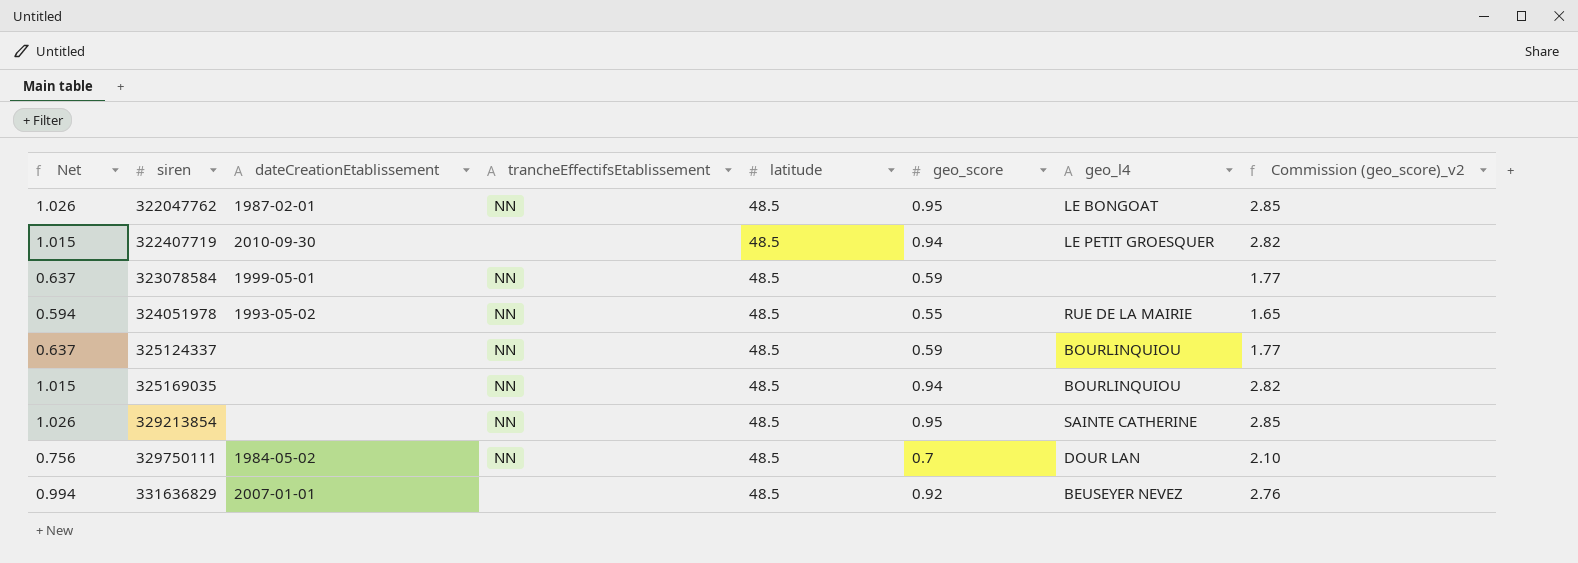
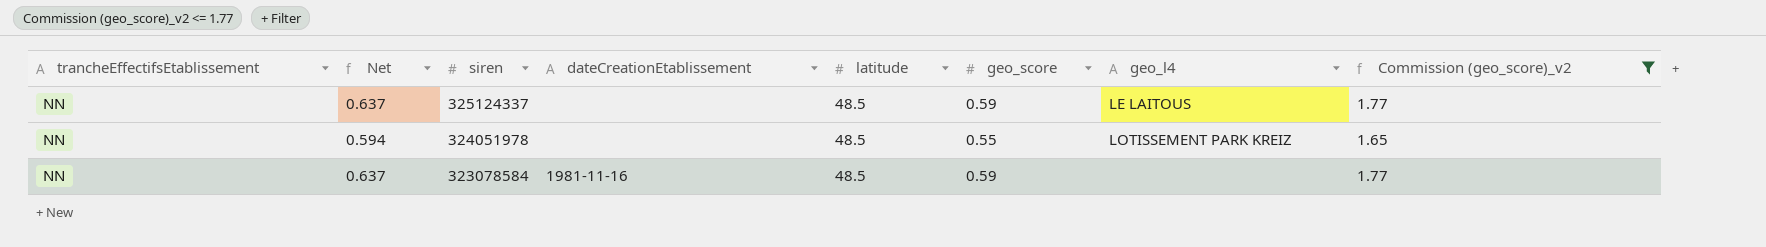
filter: none -> Commission (geo_score)_v2 <= 1.77
row order: siren ascending -> siren descending
column trancheEffectifsEtablissement | position: 4 -> 1
325124337 | geo_l4: BOURLINQUIOU -> LE LAITOUS
324051978 | dateCreationEtablissement: 1993-05-02 -> none
324051978 | geo_l4: RUE DE LA MAIRIE -> LOTISSEMENT PARK KREIZ
323078584 | dateCreationEtablissement: 1999-05-01 -> 1981-11-16

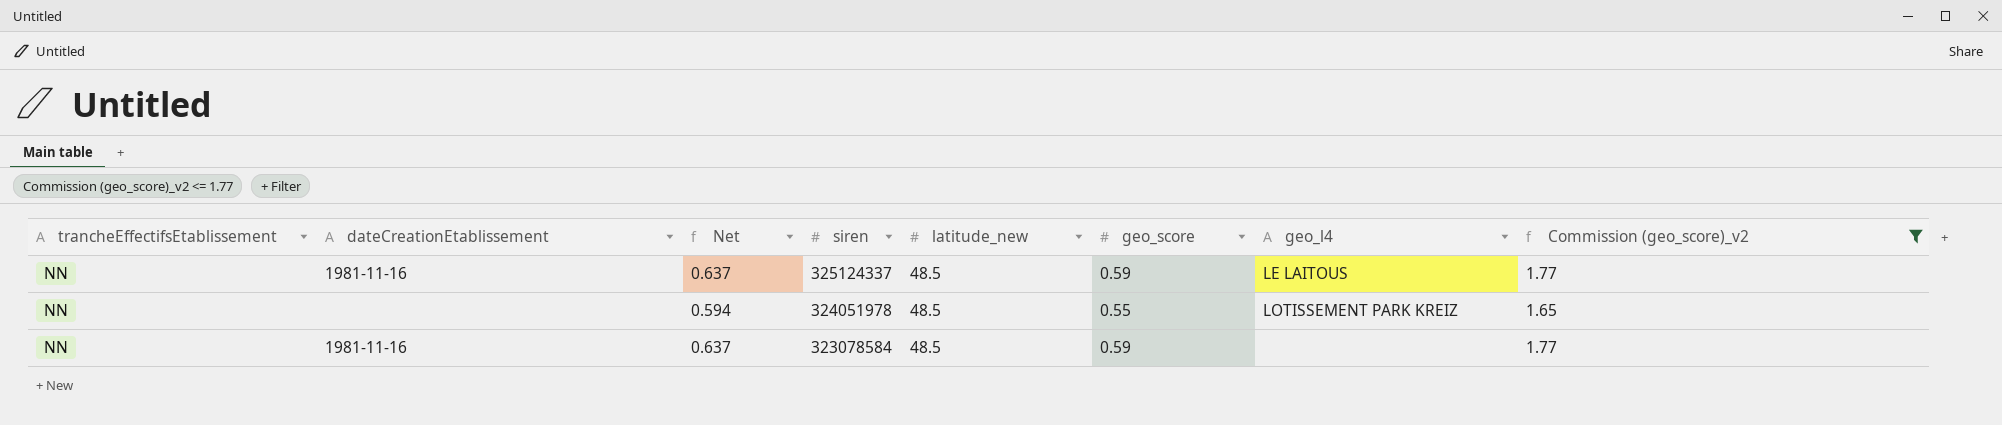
column dateCreationEtablissement | position: 4 -> 2
column name: latitude -> latitude_new
325124337 | dateCreationEtablissement: none -> 1981-11-16

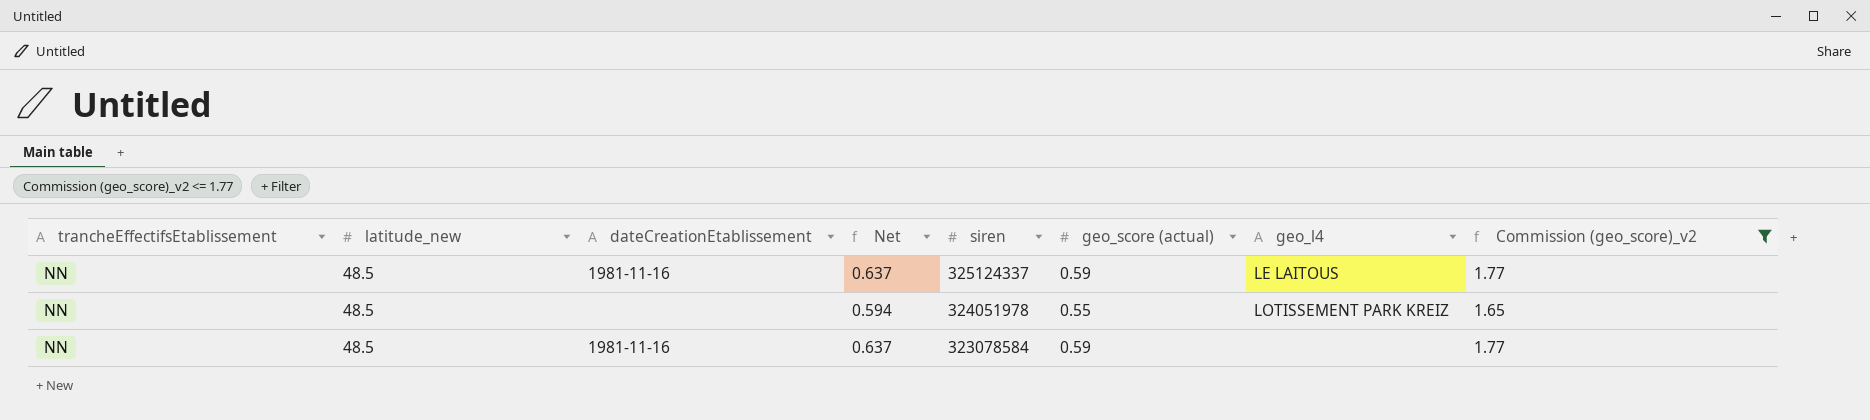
column latitude_new | position: 5 -> 2
column name: geo_score -> geo_score (actual)

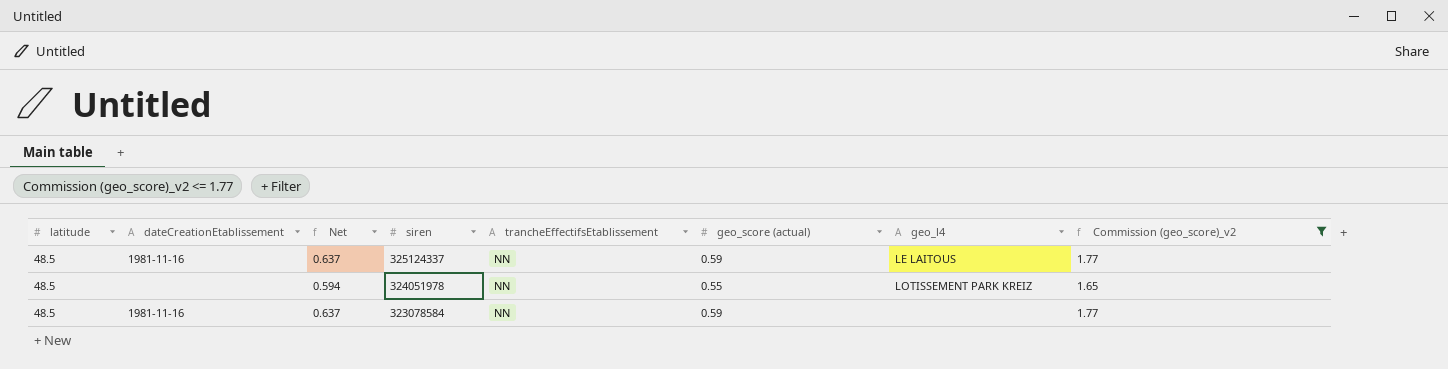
column name: latitude_new -> latitude
column trancheEffectifsEtablissement | position: 1 -> 5

